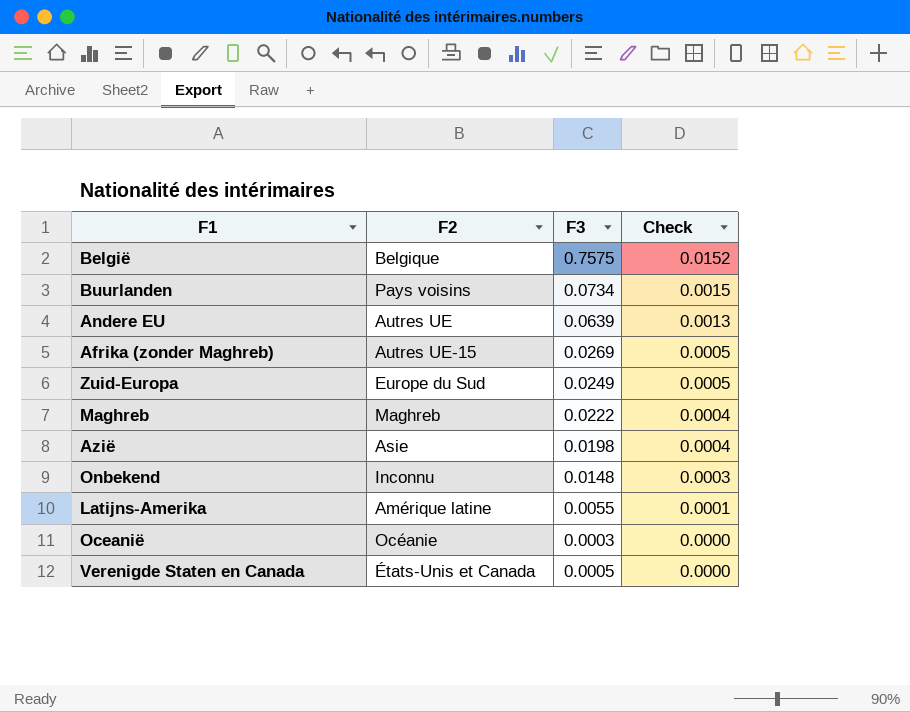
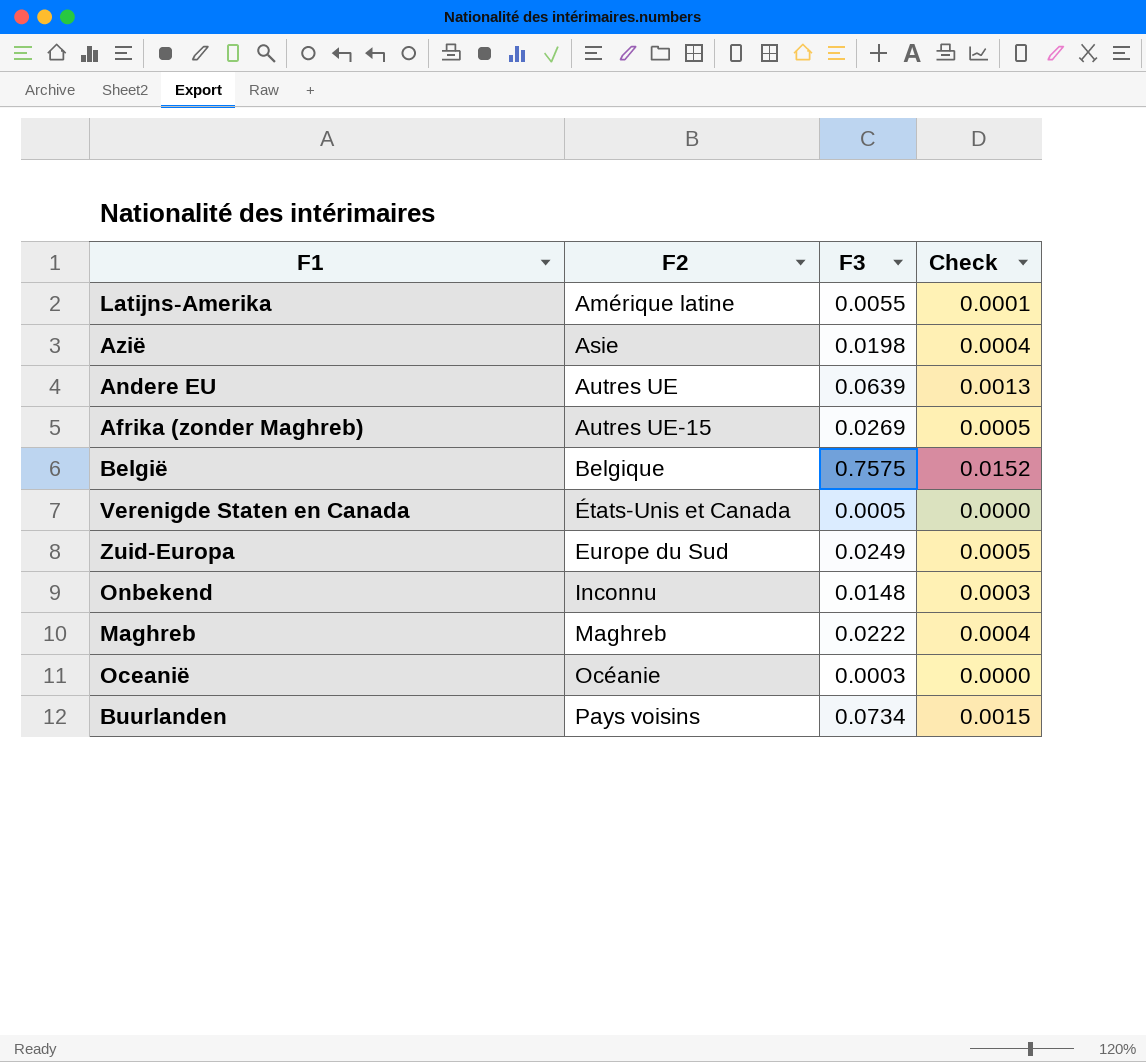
row order: Check descending -> F2 ascending

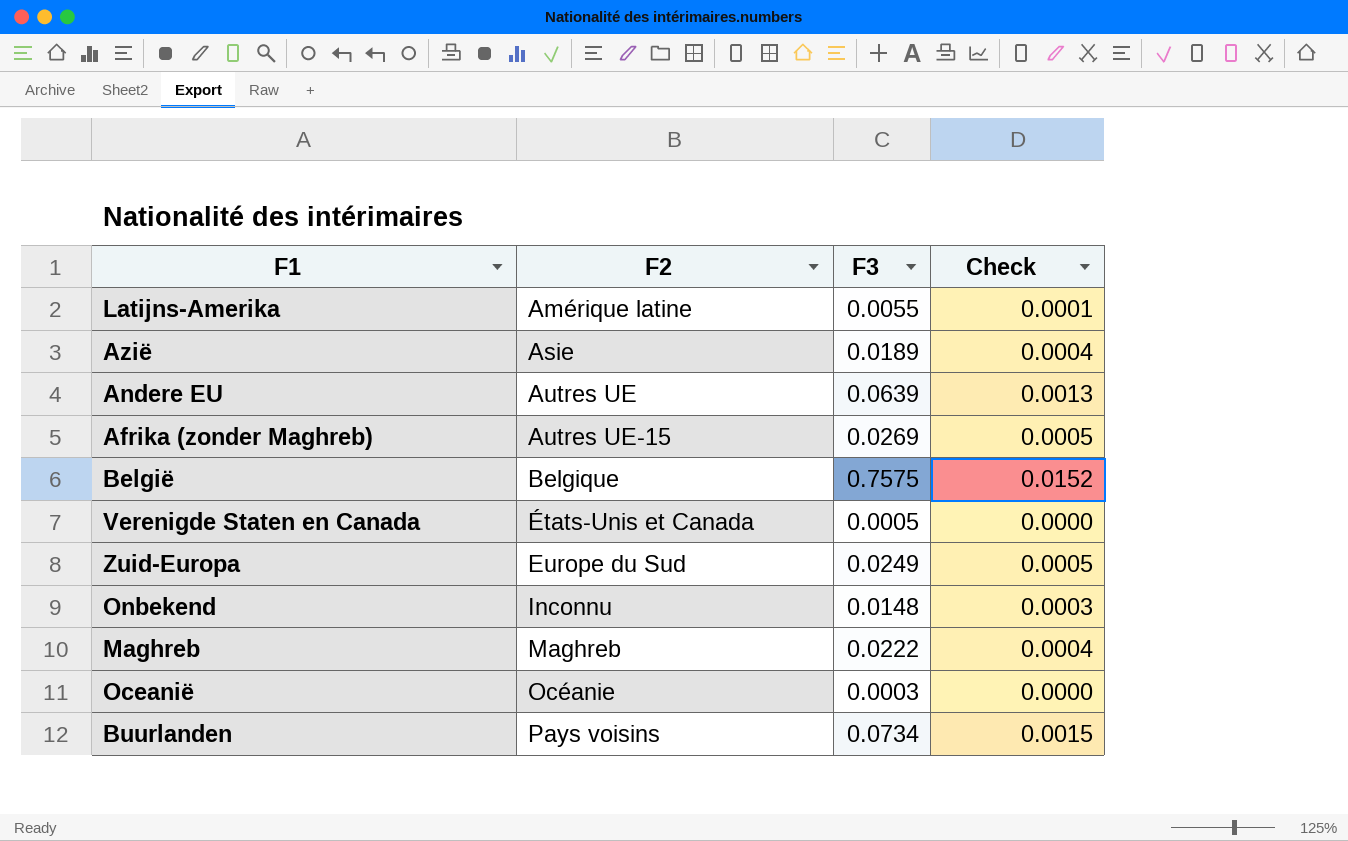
Azië | F3: 0.0198 -> 0.0189

